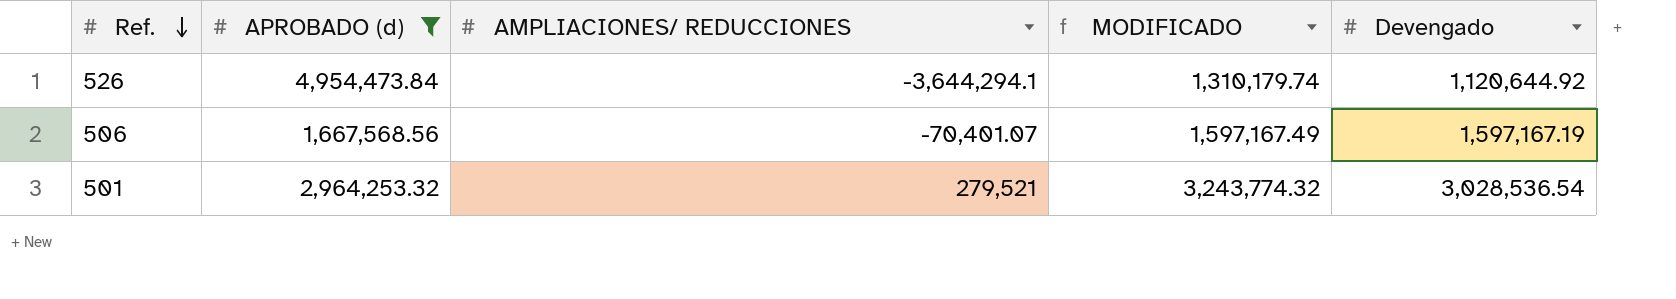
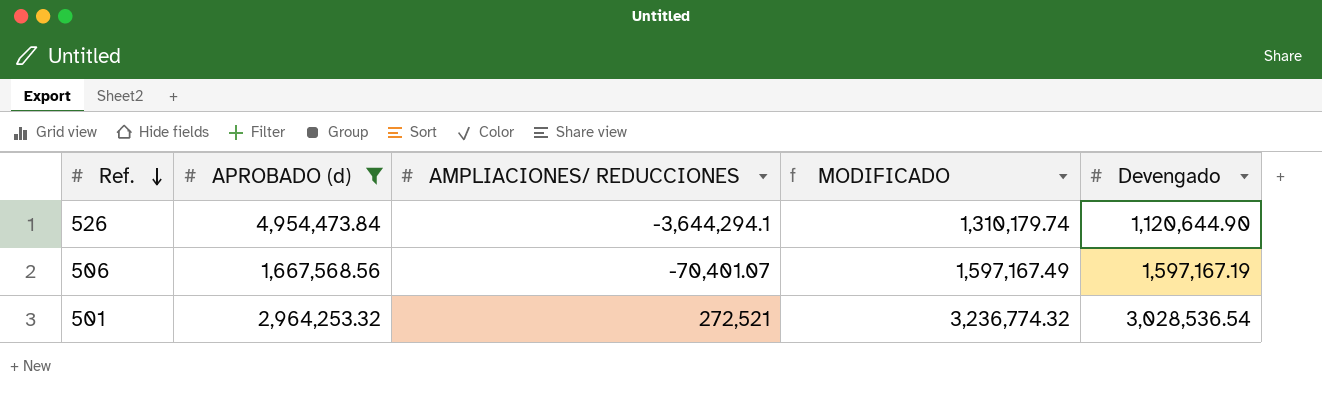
526 | Devengado: 1,120,644.92 -> 1,120,644.90
501 | AMPLIACIONES/ REDUCCIONES: 279,521 -> 272,521
501 | MODIFICADO: 3,243,774.32 -> 3,236,774.32

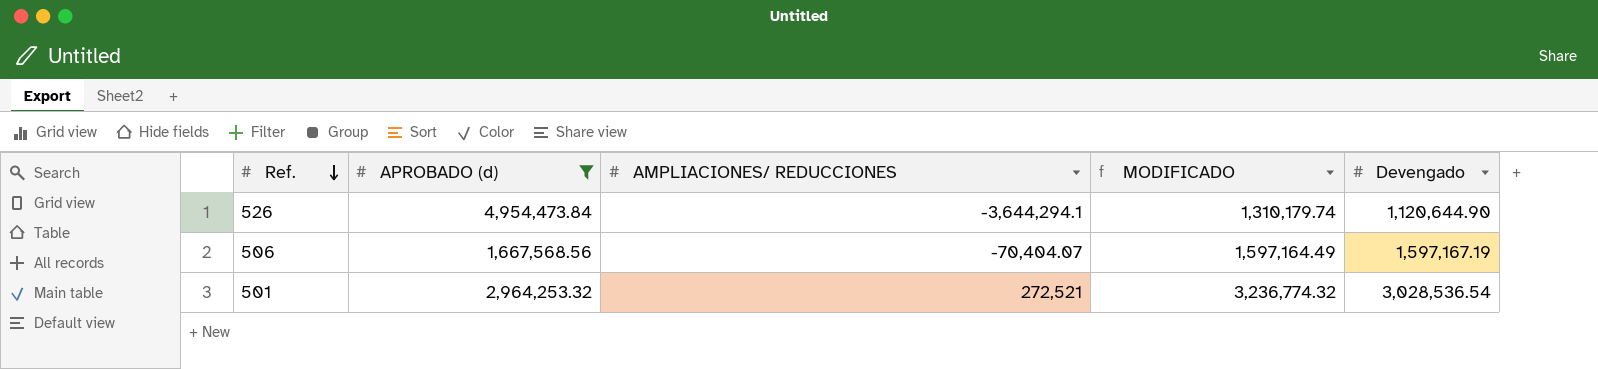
506 | AMPLIACIONES/ REDUCCIONES: -70,401.07 -> -70,404.07
506 | MODIFICADO: 1,597,167.49 -> 1,597,164.49

